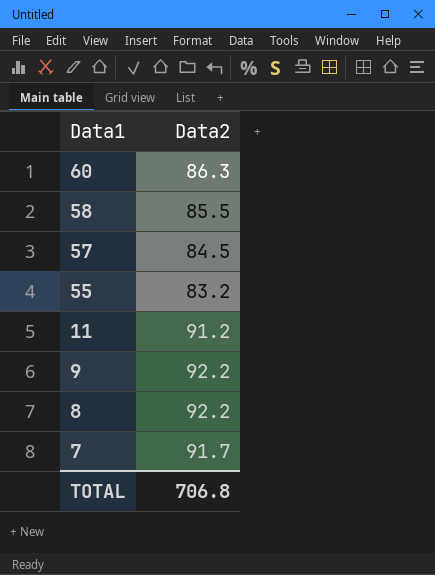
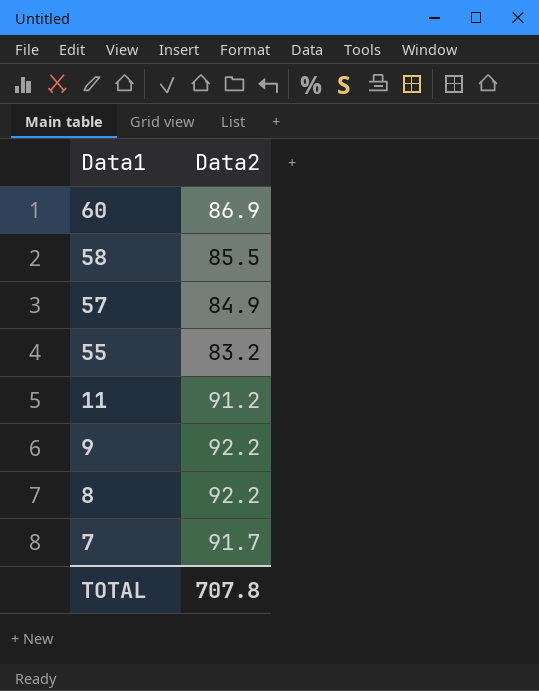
60 | Data2: 86.3 -> 86.9
57 | Data2: 84.5 -> 84.9
TOTAL | Data2: 706.8 -> 707.8

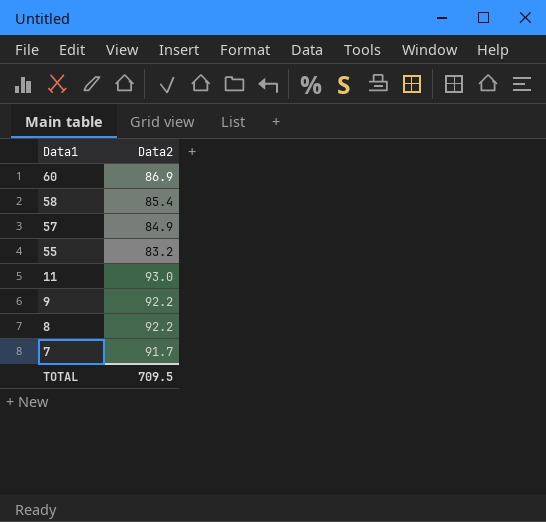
58 | Data2: 85.5 -> 85.4
11 | Data2: 91.2 -> 93.0
TOTAL | Data2: 707.8 -> 709.5

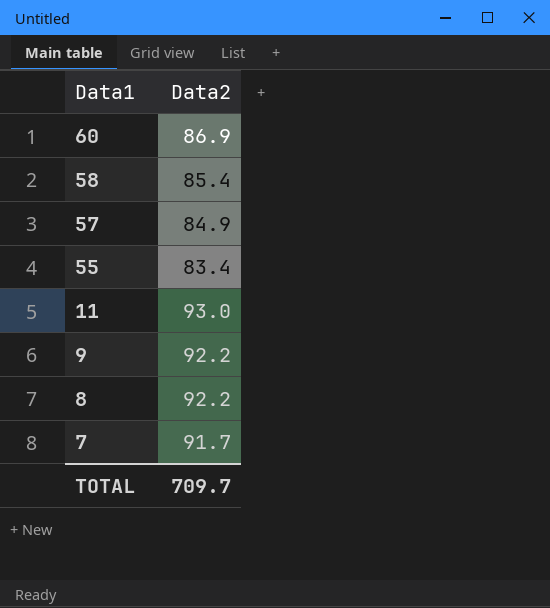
55 | Data2: 83.2 -> 83.4
TOTAL | Data2: 709.5 -> 709.7

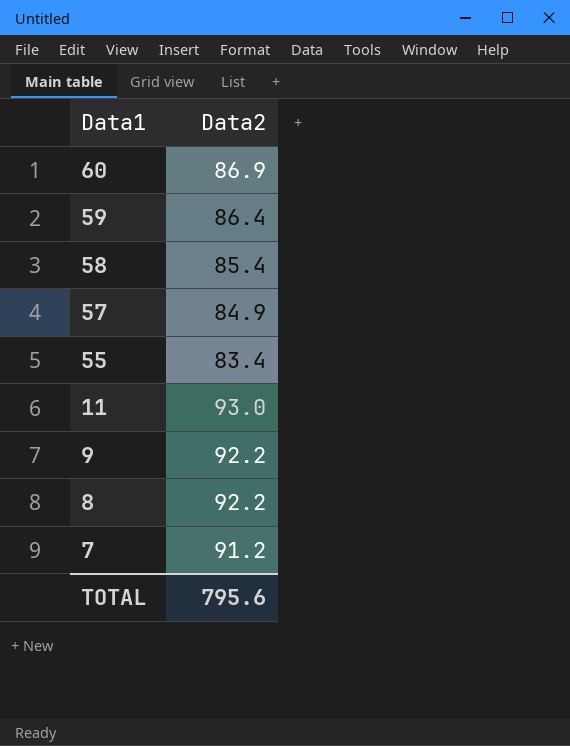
row 59: none -> 86.4
7 | Data2: 91.7 -> 91.2
TOTAL | Data2: 709.7 -> 795.6

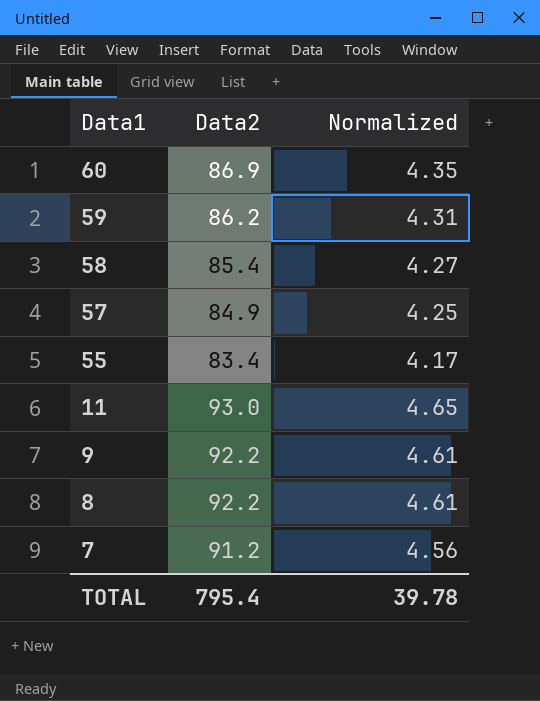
column Normalized | formula: none -> [Data2] * 0.05
59 | Data2: 86.4 -> 86.2
TOTAL | Data2: 795.6 -> 795.4

